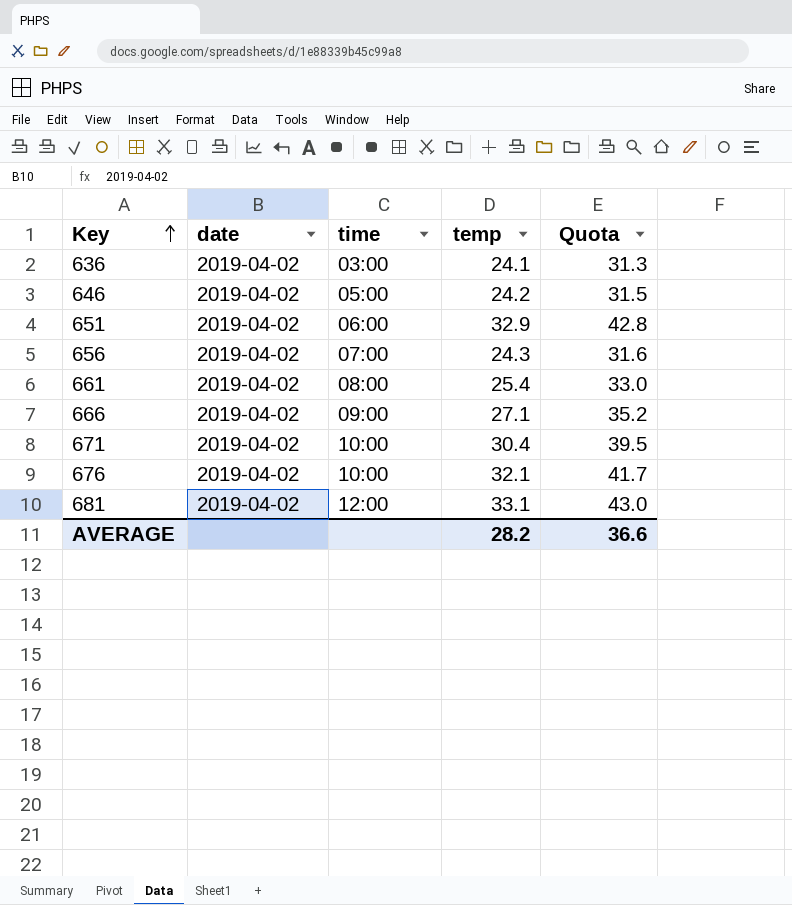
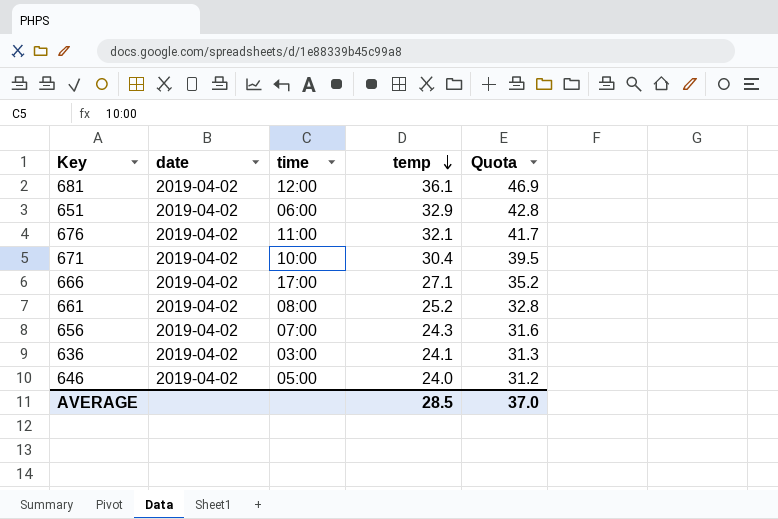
row order: Key ascending -> temp descending
681 | temp: 33.1 -> 36.1
681 | Quota: 43.0 -> 46.9
676 | time: 10:00 -> 11:00
666 | time: 09:00 -> 17:00
661 | temp: 25.4 -> 25.2
661 | Quota: 33.0 -> 32.8
646 | temp: 24.2 -> 24.0
646 | Quota: 31.5 -> 31.2
AVERAGE | temp: 28.2 -> 28.5
AVERAGE | Quota: 36.6 -> 37.0

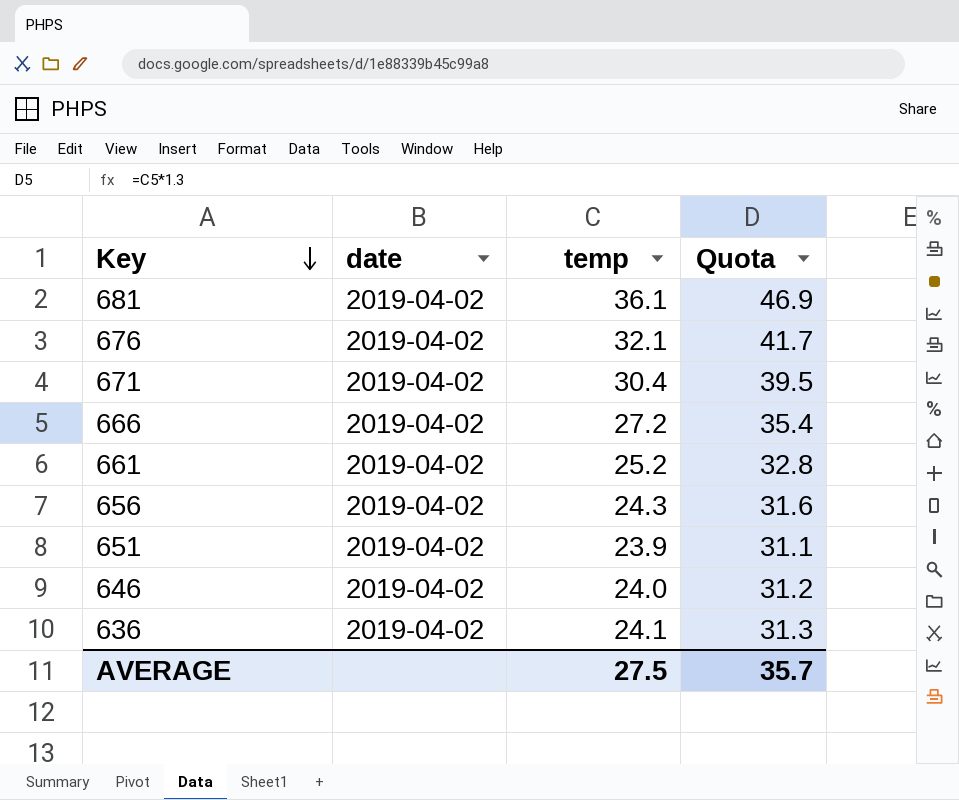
row order: temp descending -> Key descending
column time | position: 3 -> none
666 | temp: 27.1 -> 27.2
666 | Quota: 35.2 -> 35.4
651 | temp: 32.9 -> 23.9
651 | Quota: 42.8 -> 31.1
AVERAGE | temp: 28.5 -> 27.5
AVERAGE | Quota: 37.0 -> 35.7

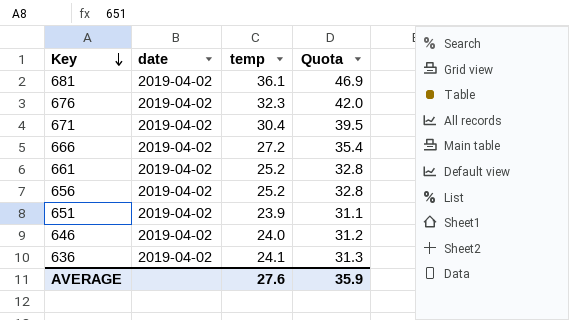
676 | temp: 32.1 -> 32.3
676 | Quota: 41.7 -> 42.0
656 | temp: 24.3 -> 25.2
656 | Quota: 31.6 -> 32.8
AVERAGE | temp: 27.5 -> 27.6
AVERAGE | Quota: 35.7 -> 35.9

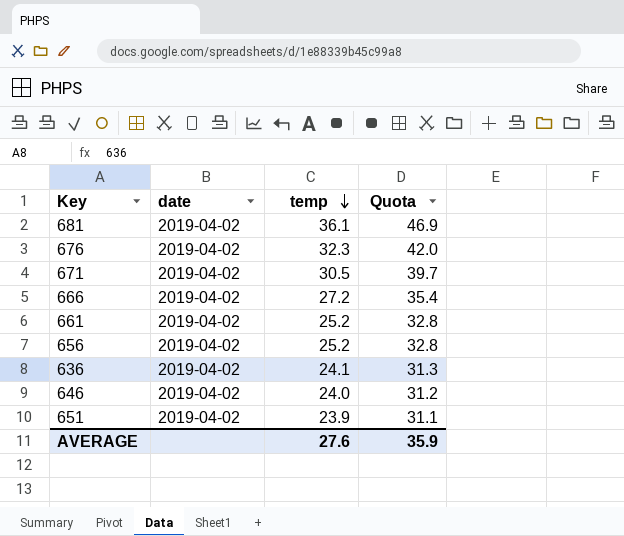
row order: Key descending -> temp descending
671 | temp: 30.4 -> 30.5
671 | Quota: 39.5 -> 39.7

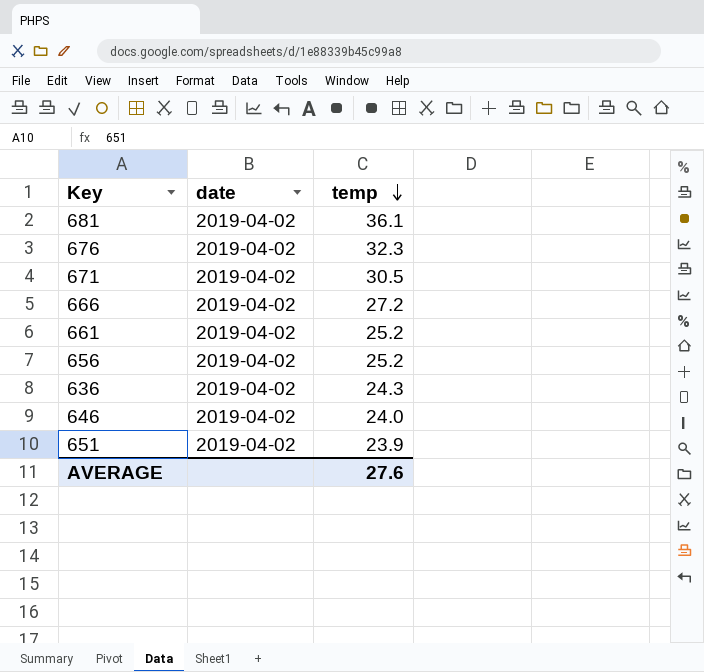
column Quota | formula: [temp] * 1.3 -> none
636 | temp: 24.1 -> 24.3

